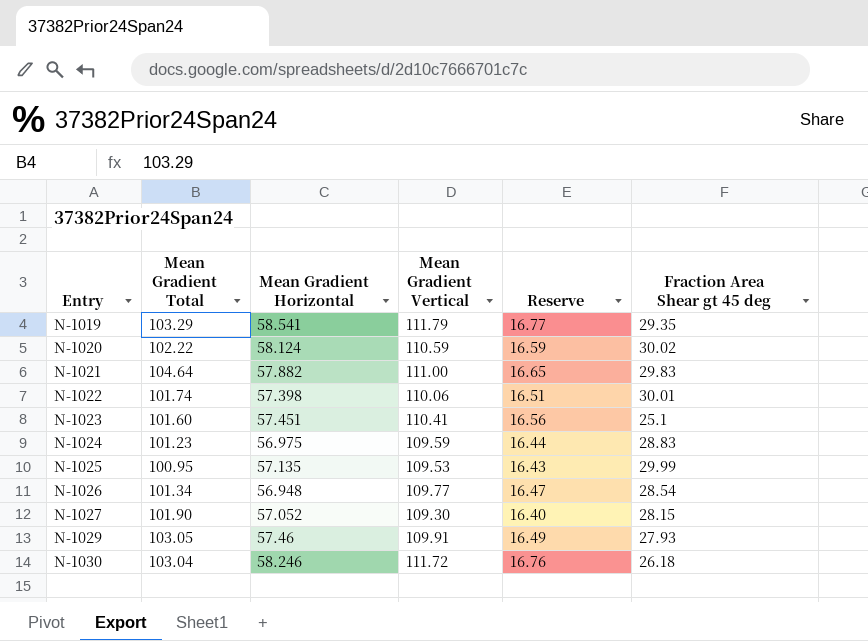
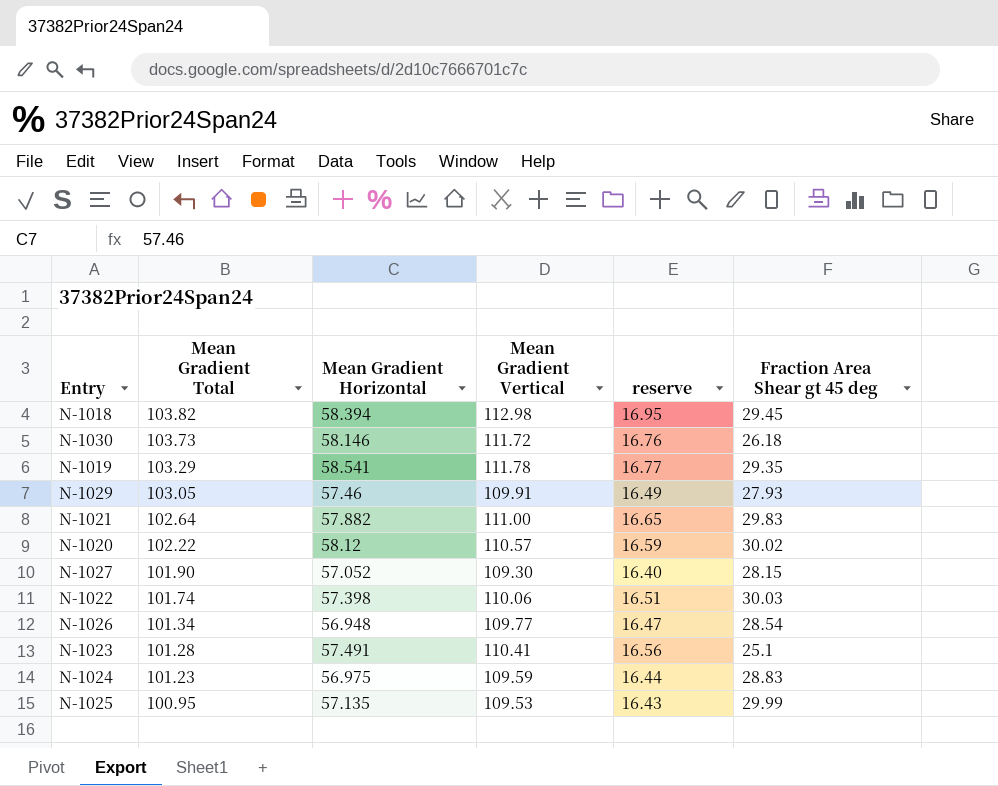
row order: Entry ascending -> Mean Gradient Total descending
column name: Reserve -> reserve
row N-1018: none -> 103.82 | 58.394 | 112.98 | 16.95 | 29.45
N-1030 | Mean Gradient Total: 103.04 -> 103.73
N-1030 | Mean Gradient Horizontal: 58.246 -> 58.146
N-1019 | Mean Gradient Vertical: 111.79 -> 111.78
N-1021 | Mean Gradient Total: 104.64 -> 102.64
N-1020 | Mean Gradient Horizontal: 58.124 -> 58.12
N-1020 | Mean Gradient Vertical: 110.59 -> 110.57
N-1022 | Fraction Area Shear gt 45 deg: 30.01 -> 30.03
N-1023 | Mean Gradient Total: 101.60 -> 101.28
N-1023 | Mean Gradient Horizontal: 57.451 -> 57.491

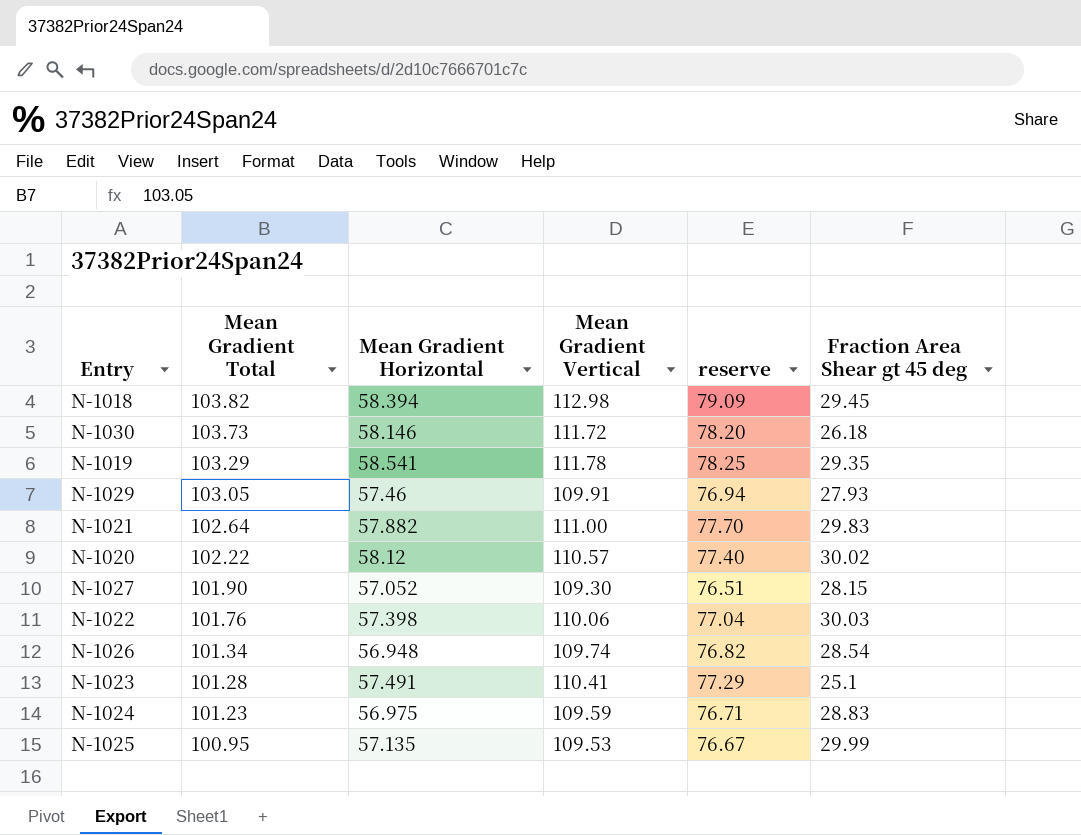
column reserve | formula: [Mean Gradient Vertical] * 0.15 -> [Mean Gradient Vertical] * 0.7
N-1022 | Mean Gradient Total: 101.74 -> 101.76
N-1026 | Mean Gradient Vertical: 109.77 -> 109.74

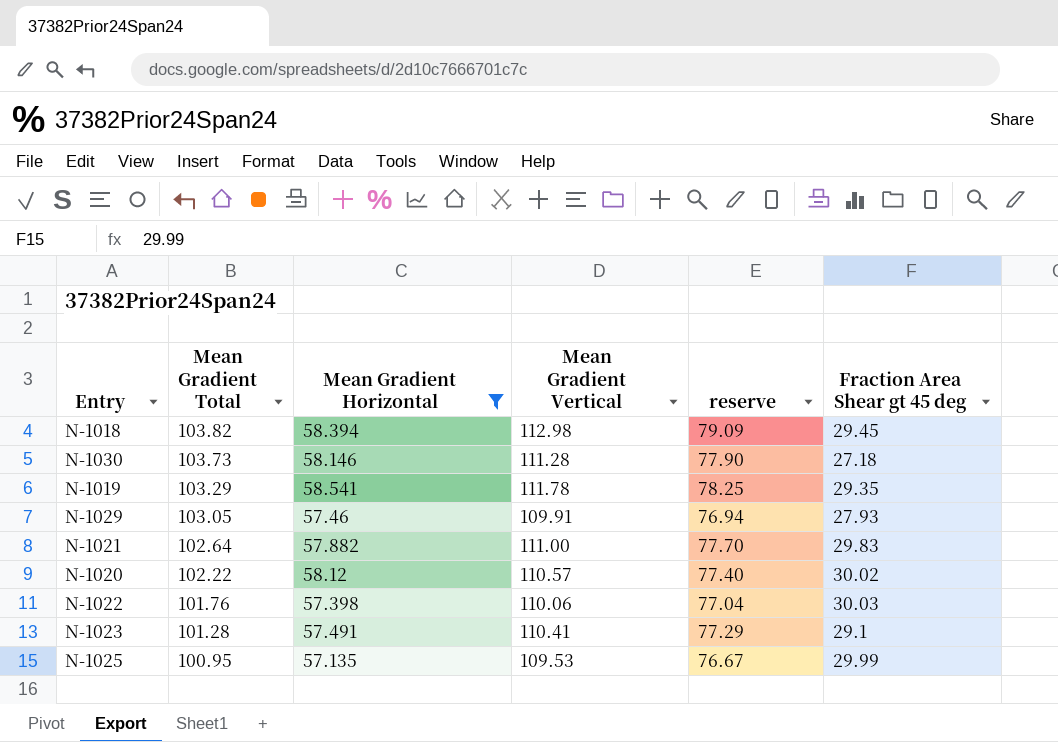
filter: none -> Mean Gradient Horizontal >= 57.135
N-1030 | Mean Gradient Vertical: 111.72 -> 111.28
N-1030 | reserve: 78.20 -> 77.90
N-1030 | Fraction Area Shear gt 45 deg: 26.18 -> 27.18
N-1023 | Fraction Area Shear gt 45 deg: 25.1 -> 29.1

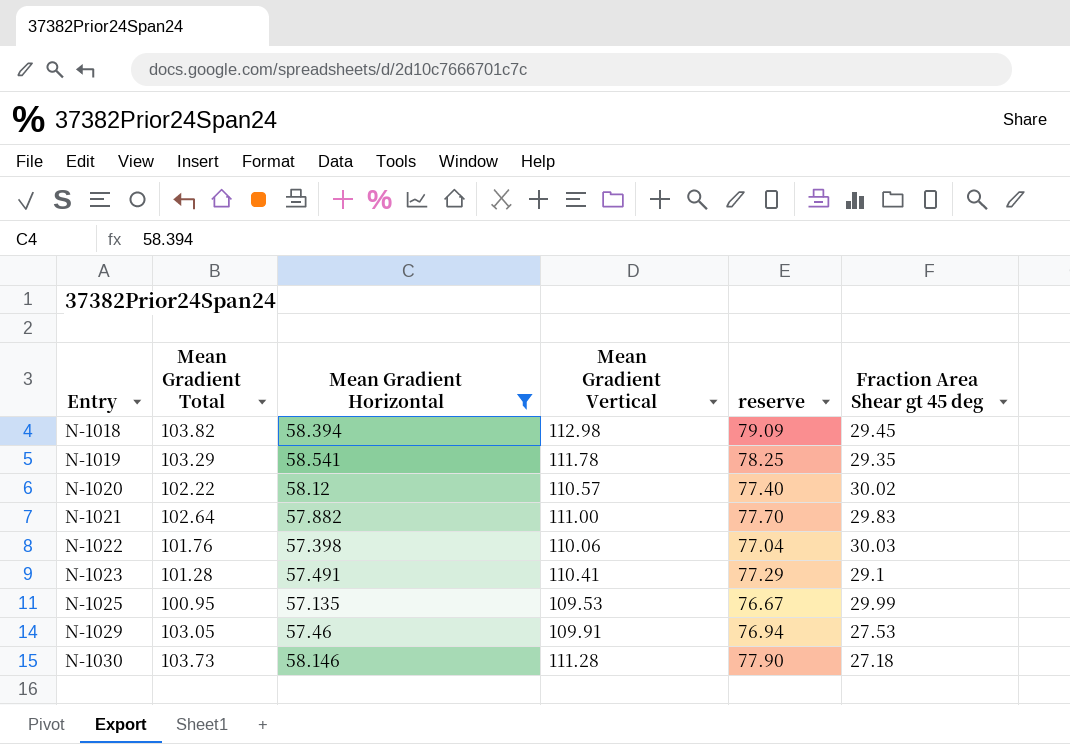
row order: Mean Gradient Total descending -> Entry ascending
N-1029 | Fraction Area Shear gt 45 deg: 27.93 -> 27.53

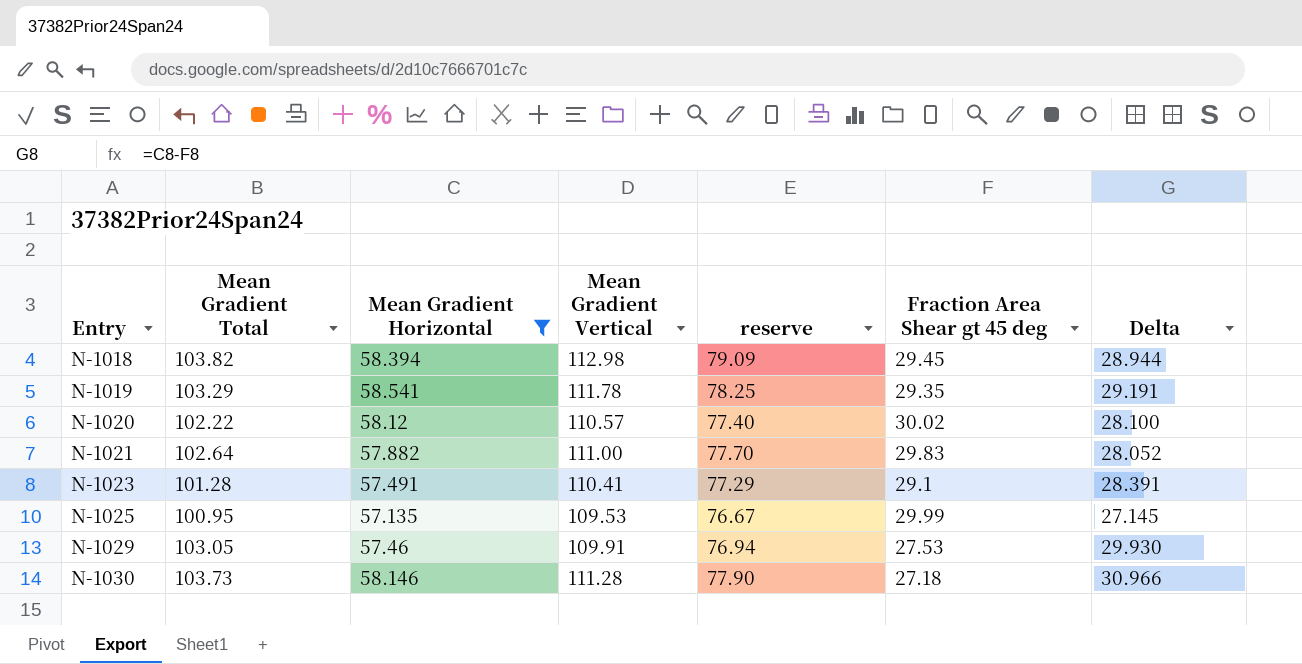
column Delta | formula: none -> [Mean Gradient Horizontal] - [Fraction Area Shear gt 45 deg]
row N-1022: 101.76 | 57.398 | 110.06 | 77.04 | 30.03 -> none

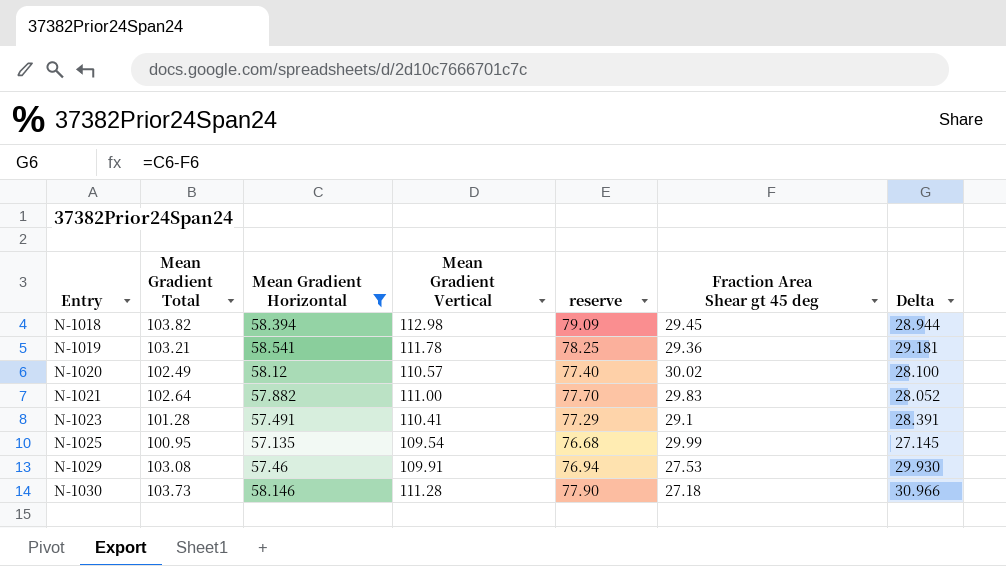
N-1019 | Mean Gradient Total: 103.29 -> 103.21
N-1019 | Fraction Area Shear gt 45 deg: 29.35 -> 29.36
N-1019 | Delta: 29.191 -> 29.181
N-1020 | Mean Gradient Total: 102.22 -> 102.49
N-1025 | Mean Gradient Vertical: 109.53 -> 109.54
N-1025 | reserve: 76.67 -> 76.68
N-1029 | Mean Gradient Total: 103.05 -> 103.08

